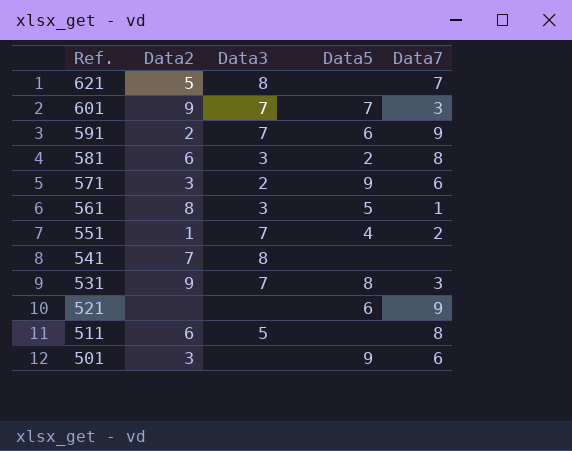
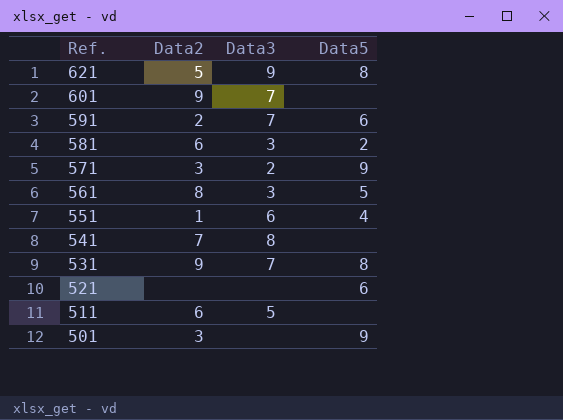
column Data7 | position: 5 -> none
621 | Data3: 8 -> 9
621 | Data5: none -> 8
601 | Data5: 7 -> none
551 | Data3: 7 -> 6

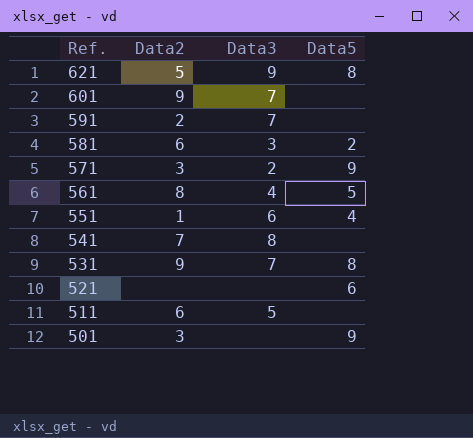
591 | Data5: 6 -> none
561 | Data3: 3 -> 4

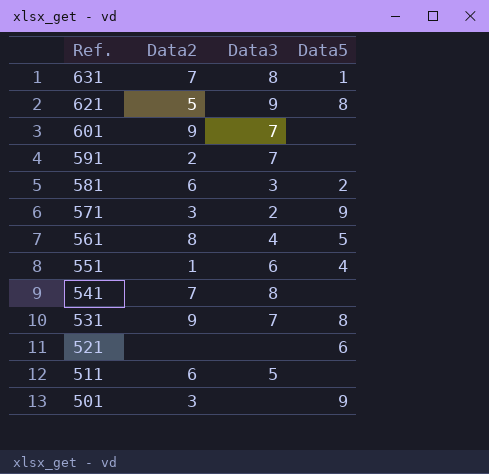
row 631: none -> 7 | 8 | 1

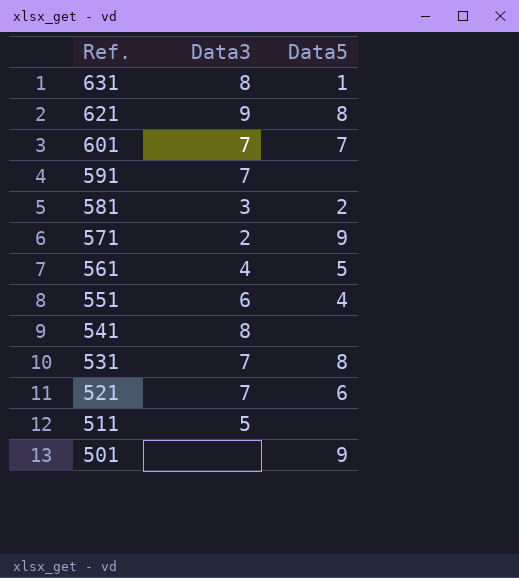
column Data2 | position: 2 -> none
601 | Data5: none -> 7
521 | Data3: none -> 7

